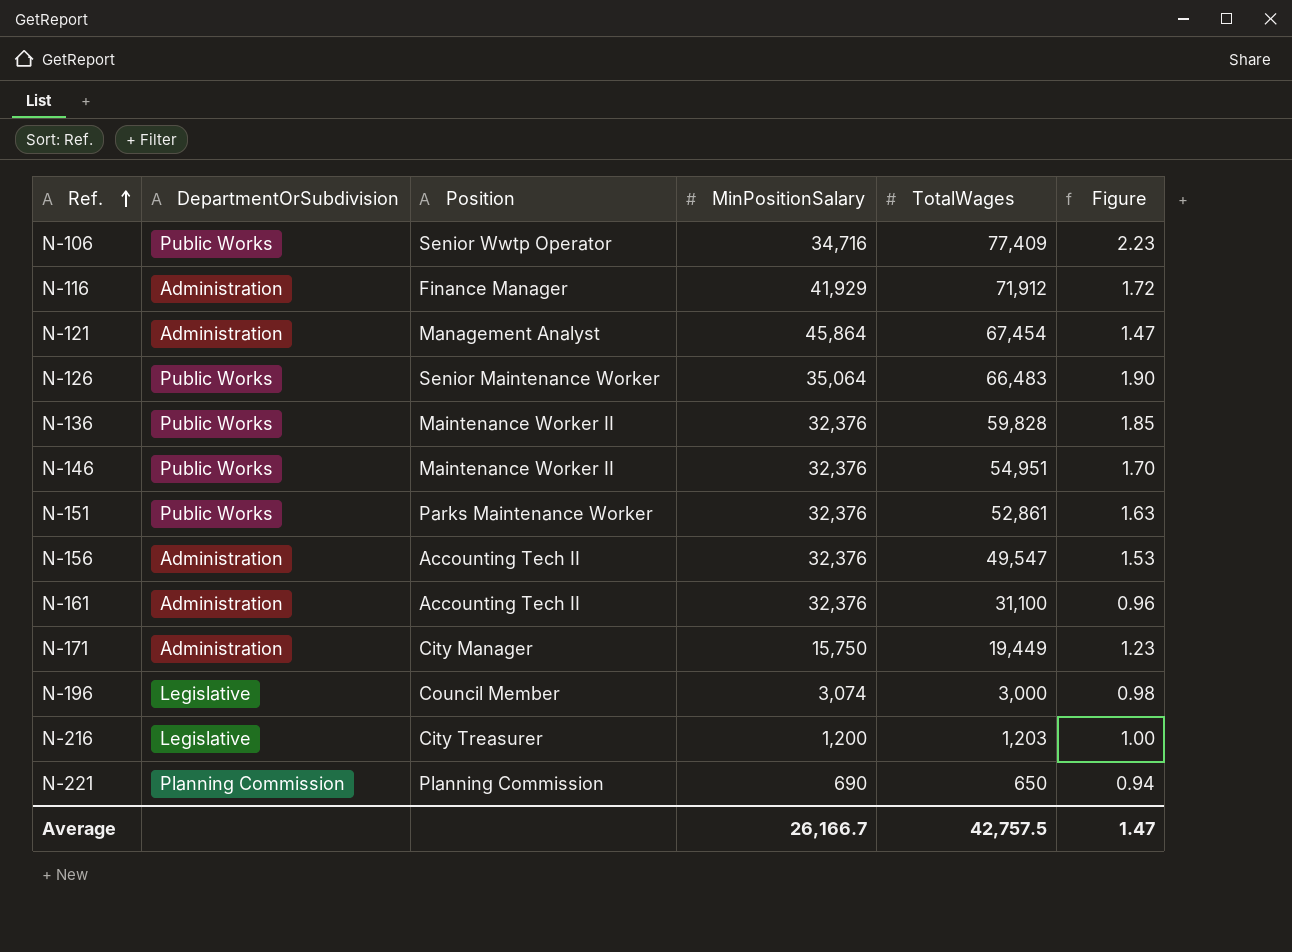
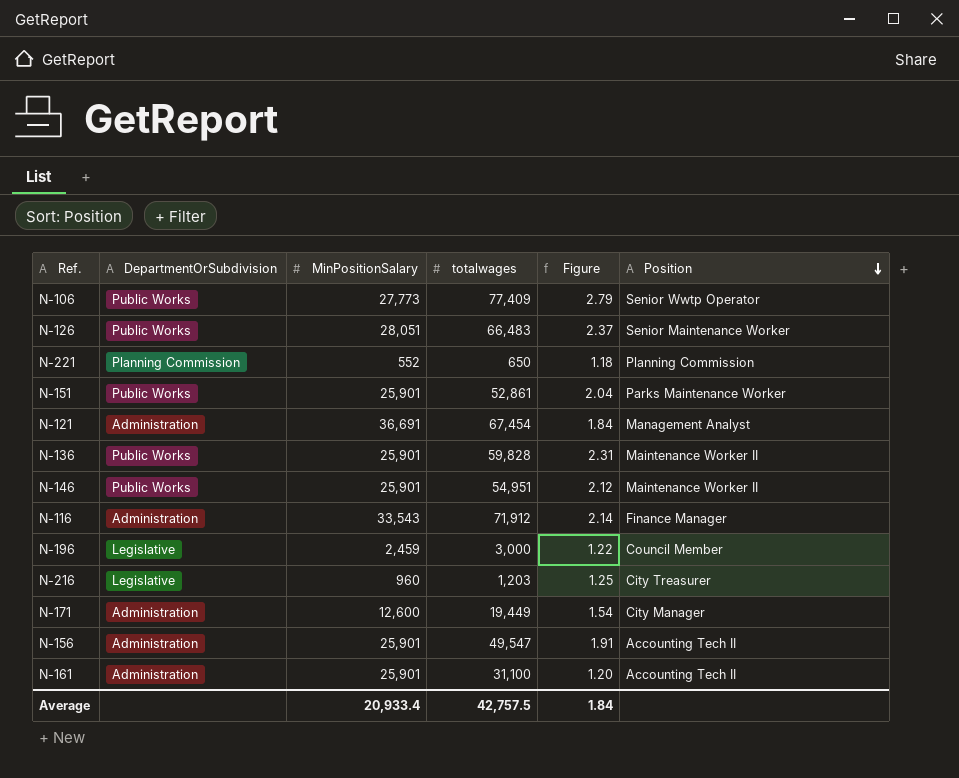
row order: Ref. ascending -> Position descending
column name: TotalWages -> totalwages
column Position | position: 3 -> 6
N-106 | MinPositionSalary: 34,716 -> 27,773
N-106 | Figure: 2.23 -> 2.79
N-126 | MinPositionSalary: 35,064 -> 28,051
N-126 | Figure: 1.90 -> 2.37
N-221 | MinPositionSalary: 690 -> 552
N-221 | Figure: 0.94 -> 1.18
N-151 | MinPositionSalary: 32,376 -> 25,901
N-151 | Figure: 1.63 -> 2.04
N-121 | MinPositionSalary: 45,864 -> 36,691
N-121 | Figure: 1.47 -> 1.84
N-136 | MinPositionSalary: 32,376 -> 25,901
N-136 | Figure: 1.85 -> 2.31
N-146 | MinPositionSalary: 32,376 -> 25,901
N-146 | Figure: 1.70 -> 2.12
N-116 | MinPositionSalary: 41,929 -> 33,543
N-116 | Figure: 1.72 -> 2.14
N-196 | MinPositionSalary: 3,074 -> 2,459
N-196 | Figure: 0.98 -> 1.22
N-216 | MinPositionSalary: 1,200 -> 960
N-216 | Figure: 1.00 -> 1.25
N-171 | MinPositionSalary: 15,750 -> 12,600
N-171 | Figure: 1.23 -> 1.54
N-156 | MinPositionSalary: 32,376 -> 25,901
N-156 | Figure: 1.53 -> 1.91
N-161 | MinPositionSalary: 32,376 -> 25,901
N-161 | Figure: 0.96 -> 1.20
Average | MinPositionSalary: 26,166.7 -> 20,933.4
Average | Figure: 1.47 -> 1.84

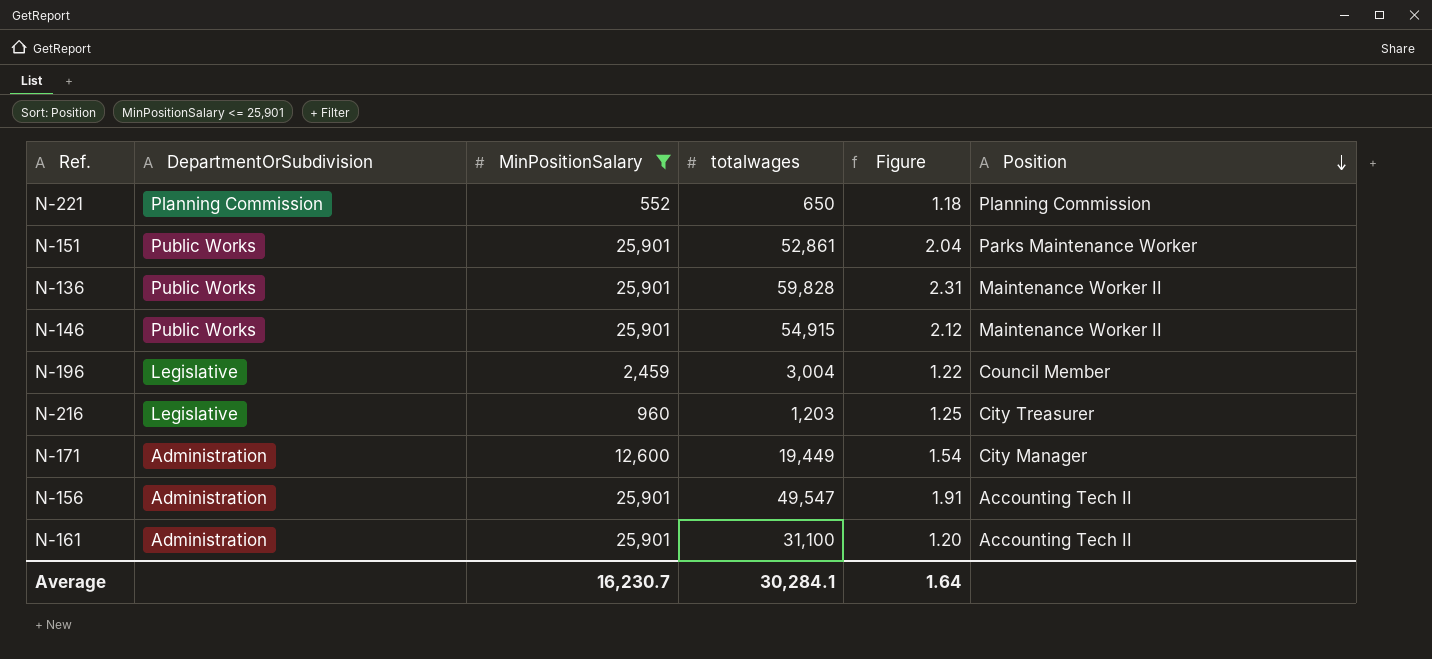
filter: none -> MinPositionSalary <= 25,901
N-146 | totalwages: 54,951 -> 54,915
N-196 | totalwages: 3,000 -> 3,004
Average | MinPositionSalary: 20,933.4 -> 16,230.7
Average | totalwages: 42,757.5 -> 30,284.1
Average | Figure: 1.84 -> 1.64

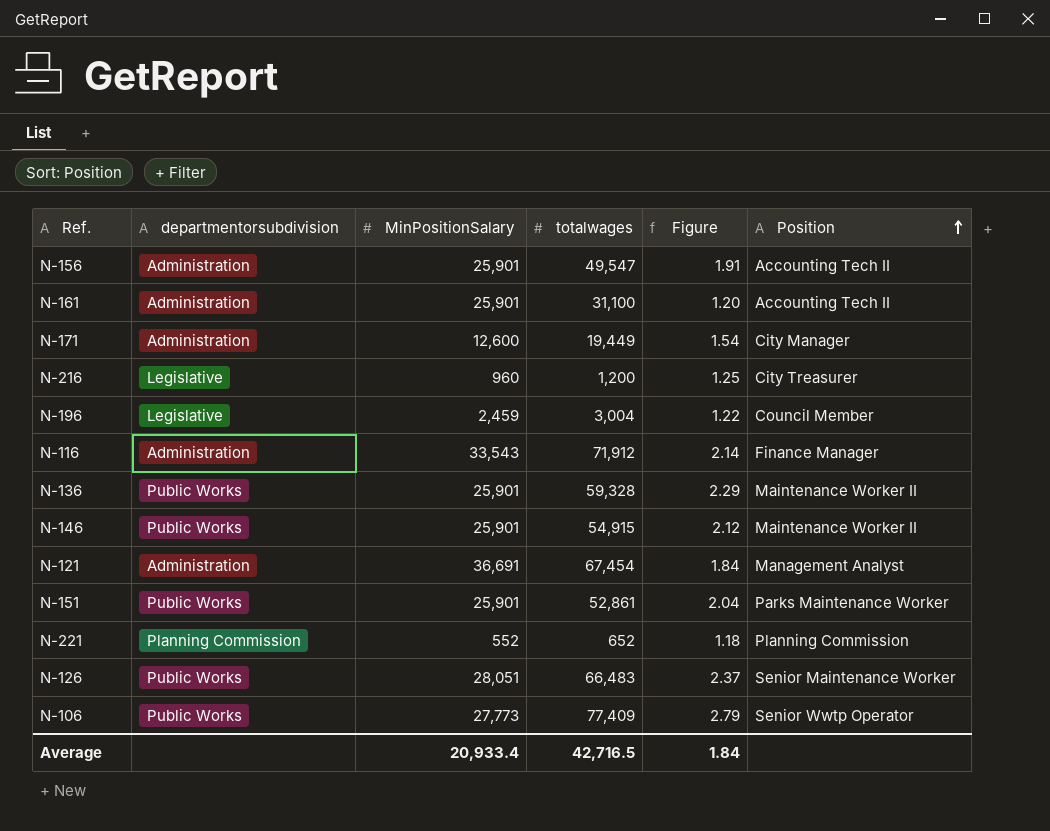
filter: MinPositionSalary <= 25,901 -> none
row order: Position descending -> Position ascending
column name: DepartmentOrSubdivision -> departmentorsubdivision
N-216 | totalwages: 1,203 -> 1,200
N-136 | totalwages: 59,828 -> 59,328
N-136 | Figure: 2.31 -> 2.29
N-221 | totalwages: 650 -> 652
Average | MinPositionSalary: 16,230.7 -> 20,933.4
Average | totalwages: 30,284.1 -> 42,716.5
Average | Figure: 1.64 -> 1.84

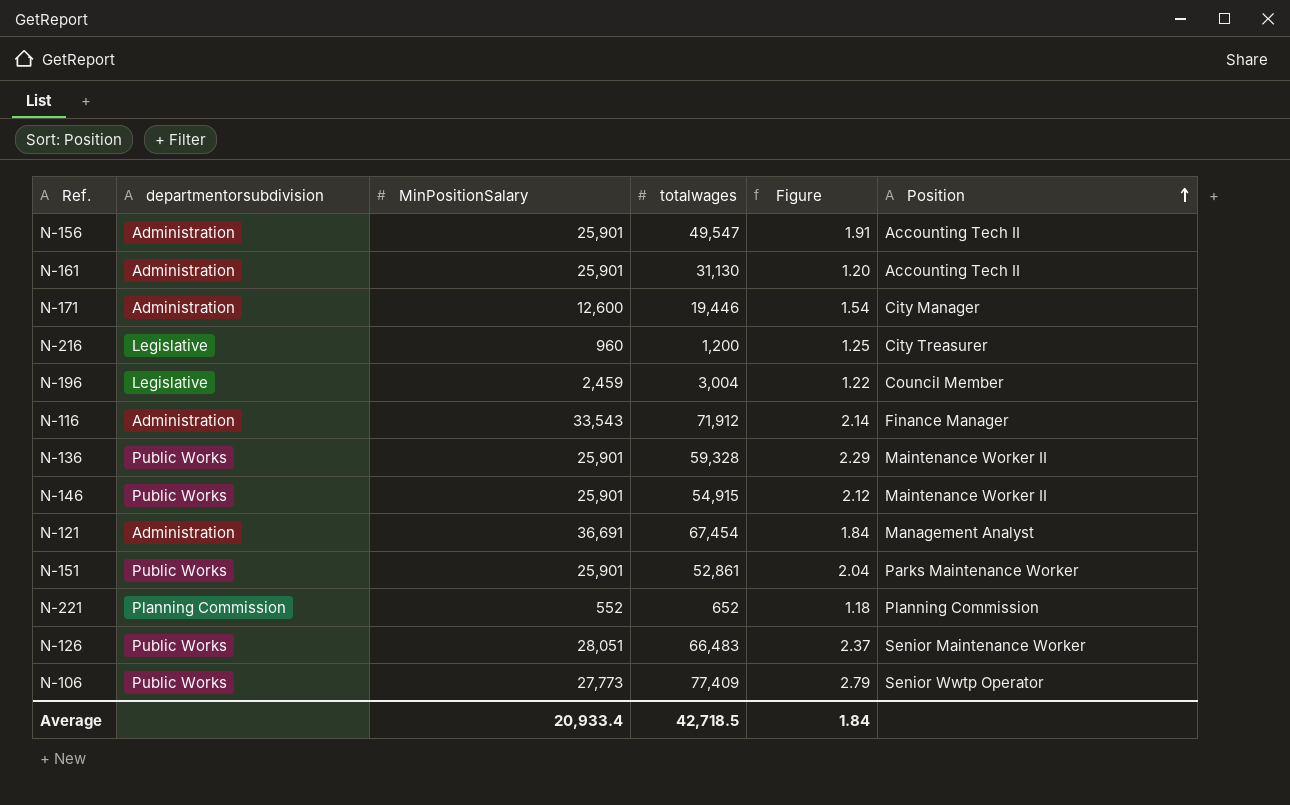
N-161 | totalwages: 31,100 -> 31,130
N-171 | totalwages: 19,449 -> 19,446
Average | totalwages: 42,716.5 -> 42,718.5

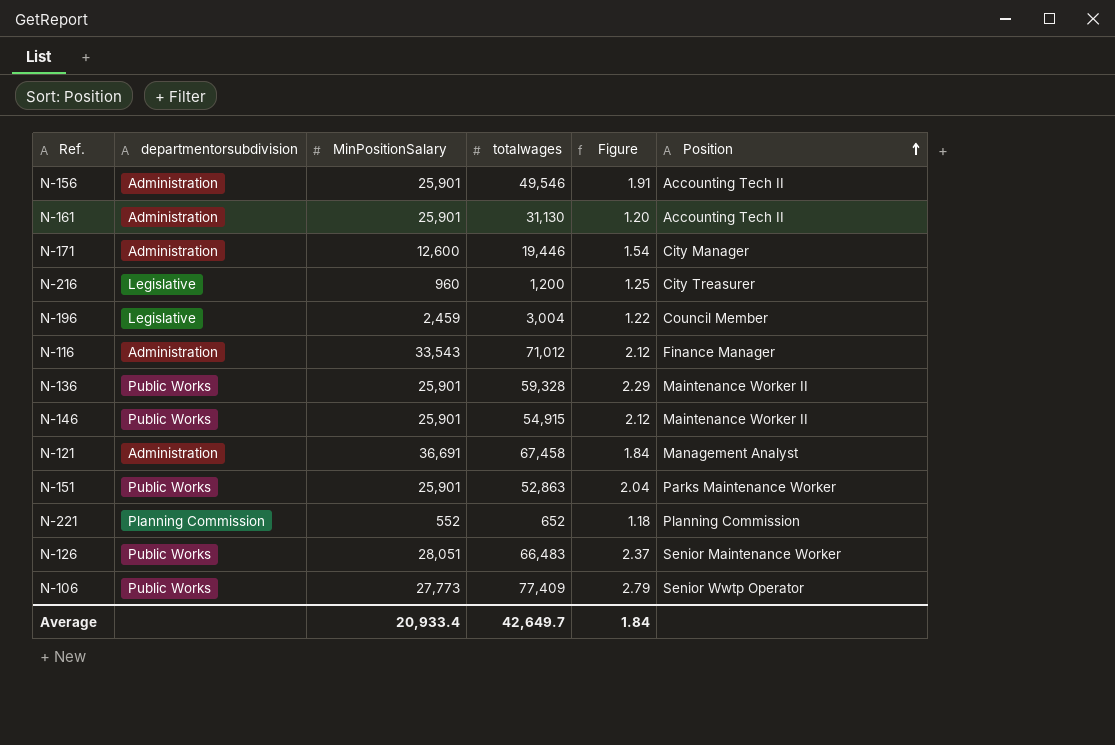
N-156 | totalwages: 49,547 -> 49,546
N-116 | totalwages: 71,912 -> 71,012
N-116 | Figure: 2.14 -> 2.12
N-121 | totalwages: 67,454 -> 67,458
N-151 | totalwages: 52,861 -> 52,863
Average | totalwages: 42,718.5 -> 42,649.7

